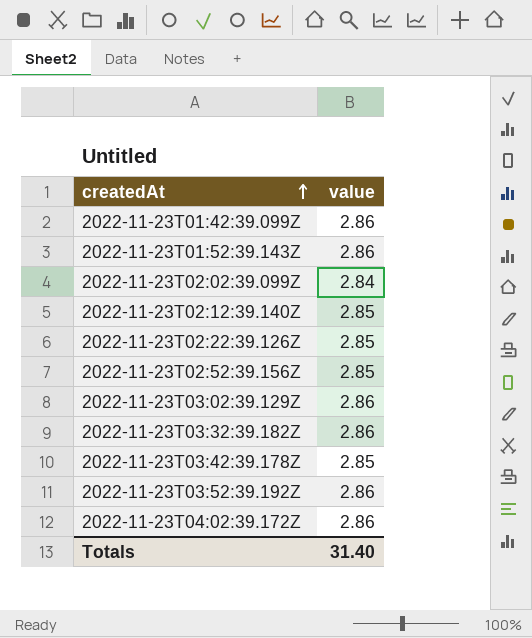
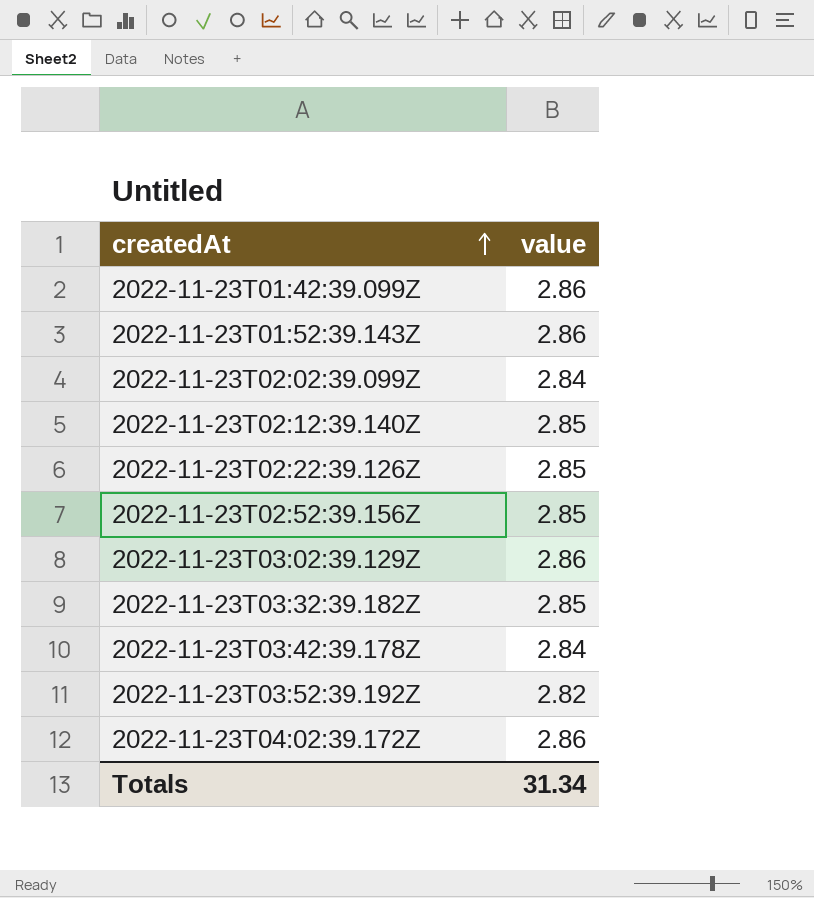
2022-11-23T03:32:39.182Z | value: 2.86 -> 2.85
2022-11-23T03:42:39.178Z | value: 2.85 -> 2.84
2022-11-23T03:52:39.192Z | value: 2.86 -> 2.82
Totals | value: 31.40 -> 31.34

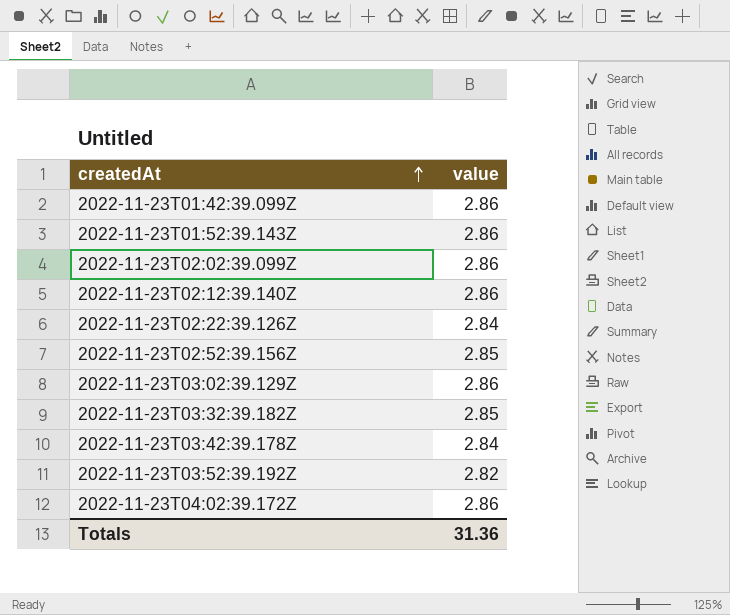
2022-11-23T02:02:39.099Z | value: 2.84 -> 2.86
2022-11-23T02:12:39.140Z | value: 2.85 -> 2.86
2022-11-23T02:22:39.126Z | value: 2.85 -> 2.84
Totals | value: 31.34 -> 31.36

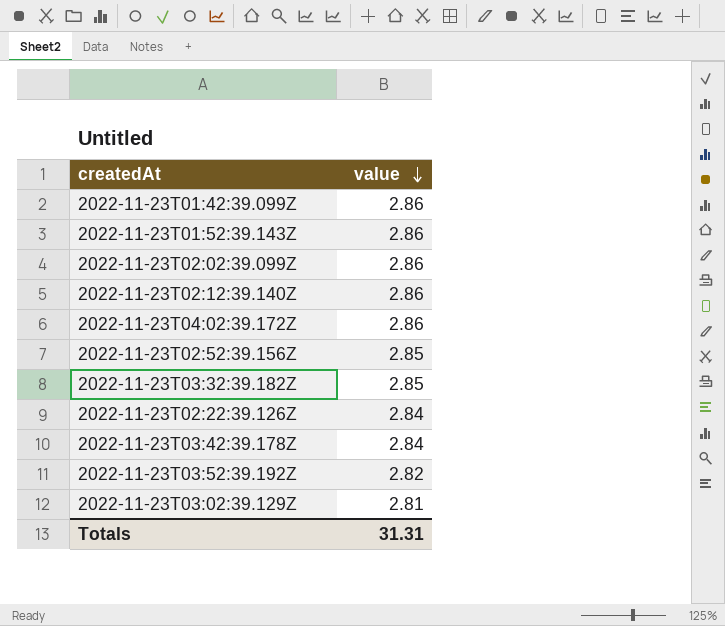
row order: createdAt ascending -> value descending
2022-11-23T03:02:39.129Z | value: 2.86 -> 2.81
Totals | value: 31.36 -> 31.31

